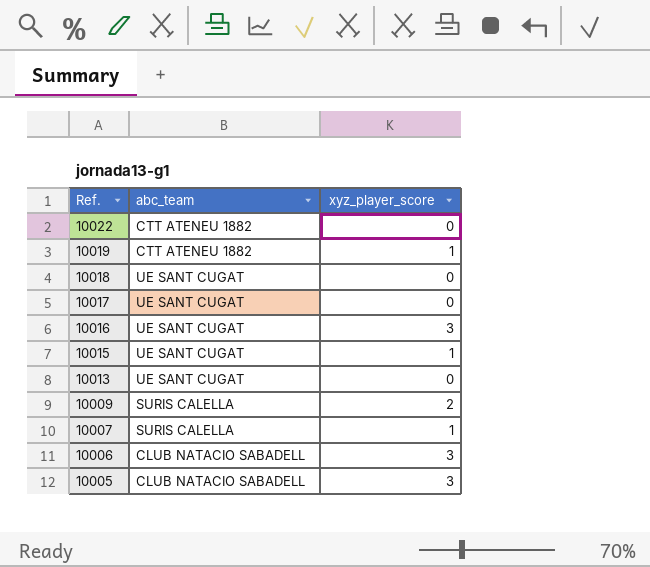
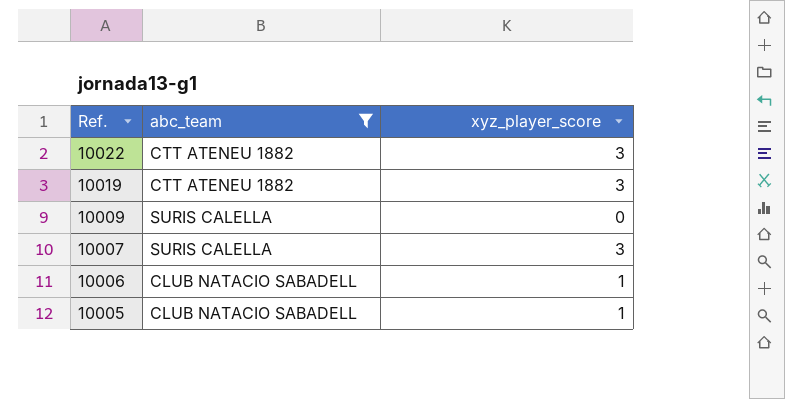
filter: none -> abc_team != UE SANT CUGAT
10022 | xyz_player_score: 0 -> 3
10019 | xyz_player_score: 1 -> 3
10009 | xyz_player_score: 2 -> 0
10007 | xyz_player_score: 1 -> 3
10006 | xyz_player_score: 3 -> 1
10005 | xyz_player_score: 3 -> 1

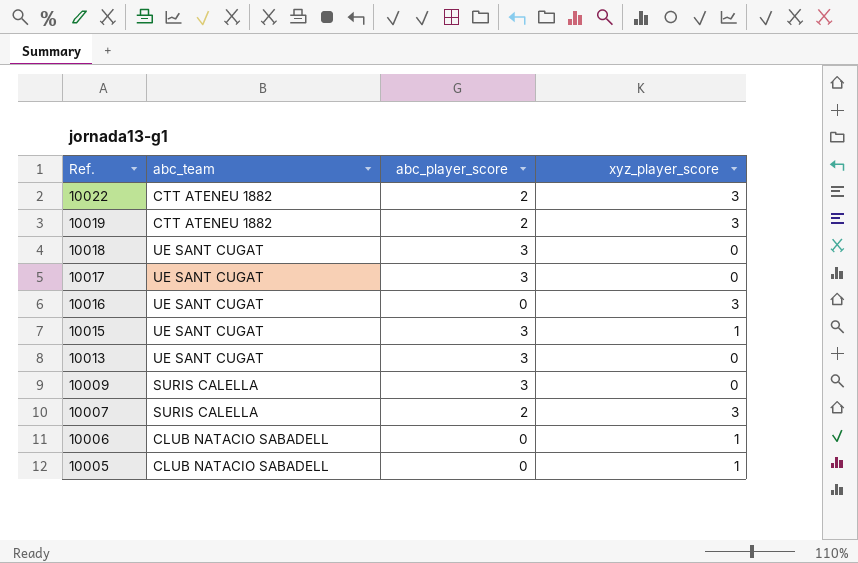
filter: abc_team != UE SANT CUGAT -> none
column abc_player_score | position: none -> 3

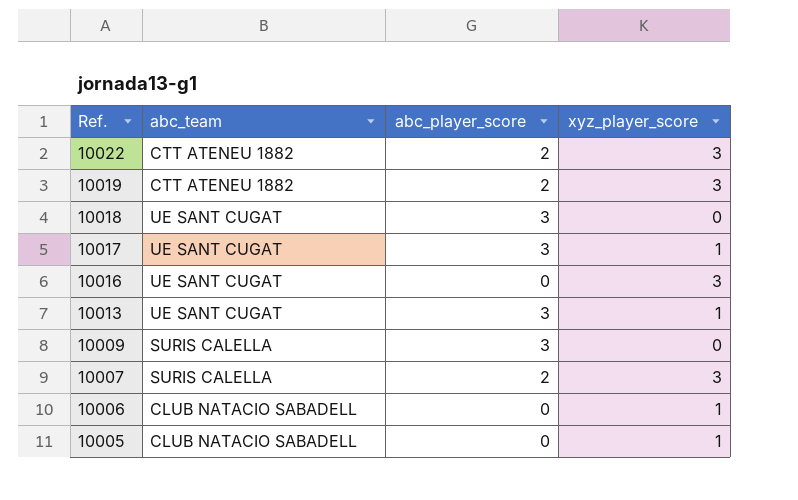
row 10015: UE SANT CUGAT | 3 | 1 -> none
10017 | xyz_player_score: 0 -> 1
10013 | xyz_player_score: 0 -> 1

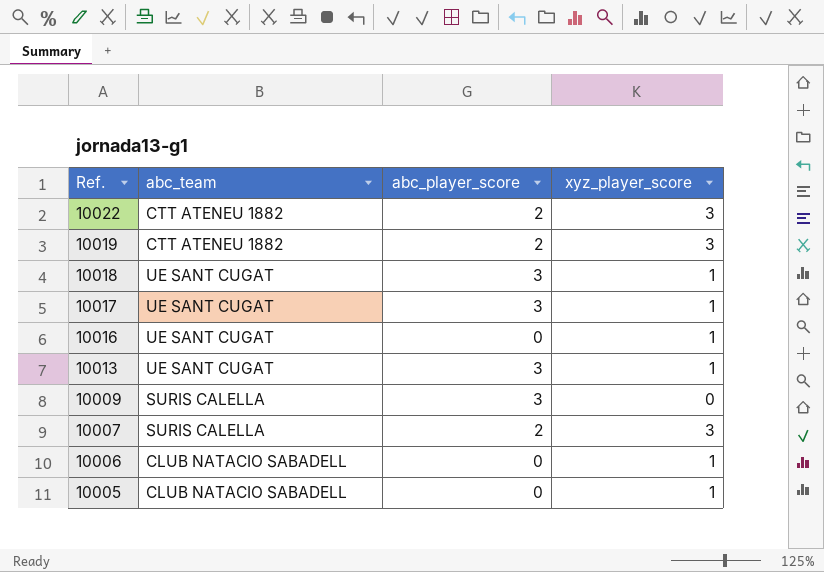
10018 | xyz_player_score: 0 -> 1
10016 | xyz_player_score: 3 -> 1

